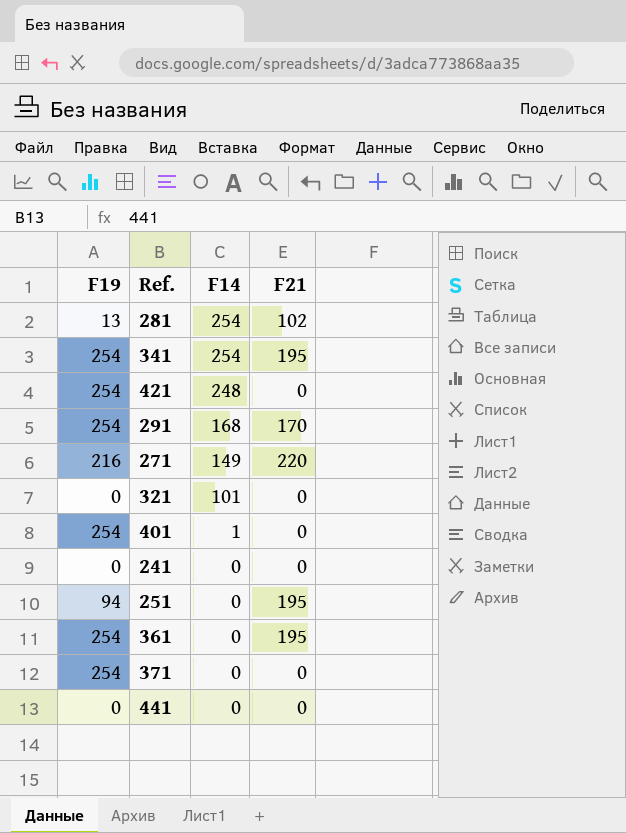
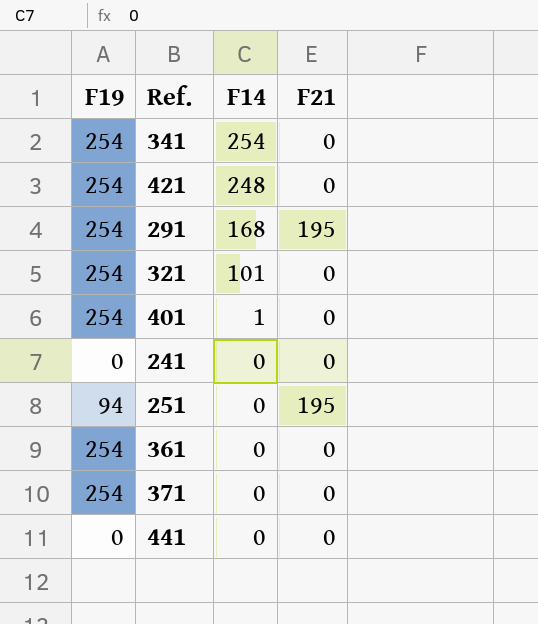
row 281: 13 | 254 | 102 -> none
row 271: 216 | 149 | 220 -> none
341 | F21: 195 -> 0
291 | F21: 170 -> 195
321 | F19: 0 -> 254
361 | F21: 195 -> 0

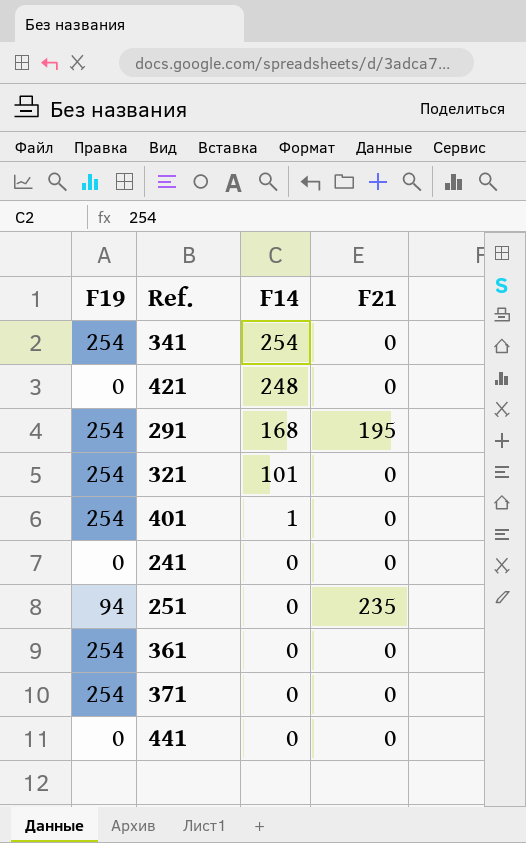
421 | F19: 254 -> 0
251 | F21: 195 -> 235

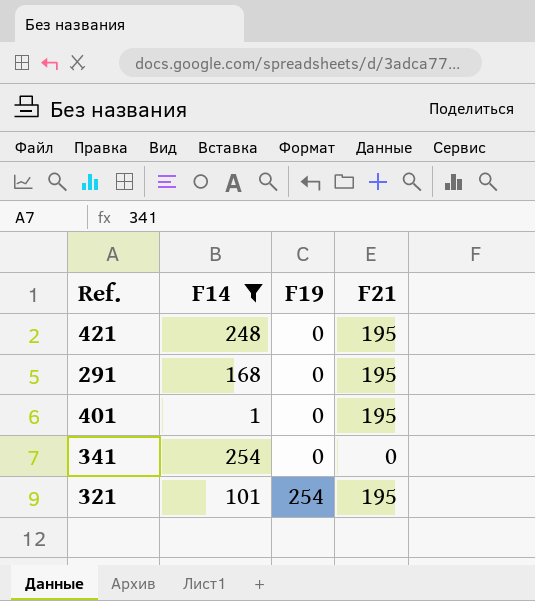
filter: none -> F14 != 0
row order: F14 descending -> F19 ascending
column F19 | position: 1 -> 3
421 | F21: 0 -> 195
291 | F19: 254 -> 0
401 | F19: 254 -> 0
401 | F21: 0 -> 195
341 | F19: 254 -> 0
321 | F21: 0 -> 195

